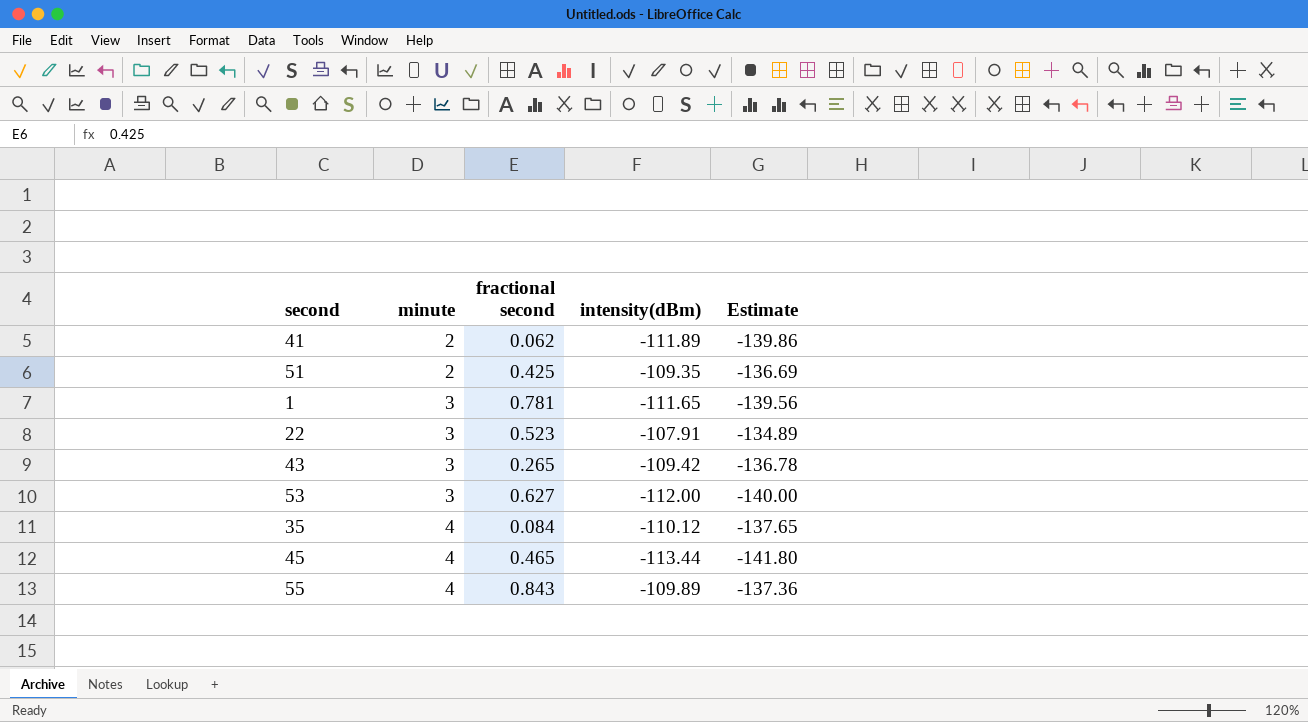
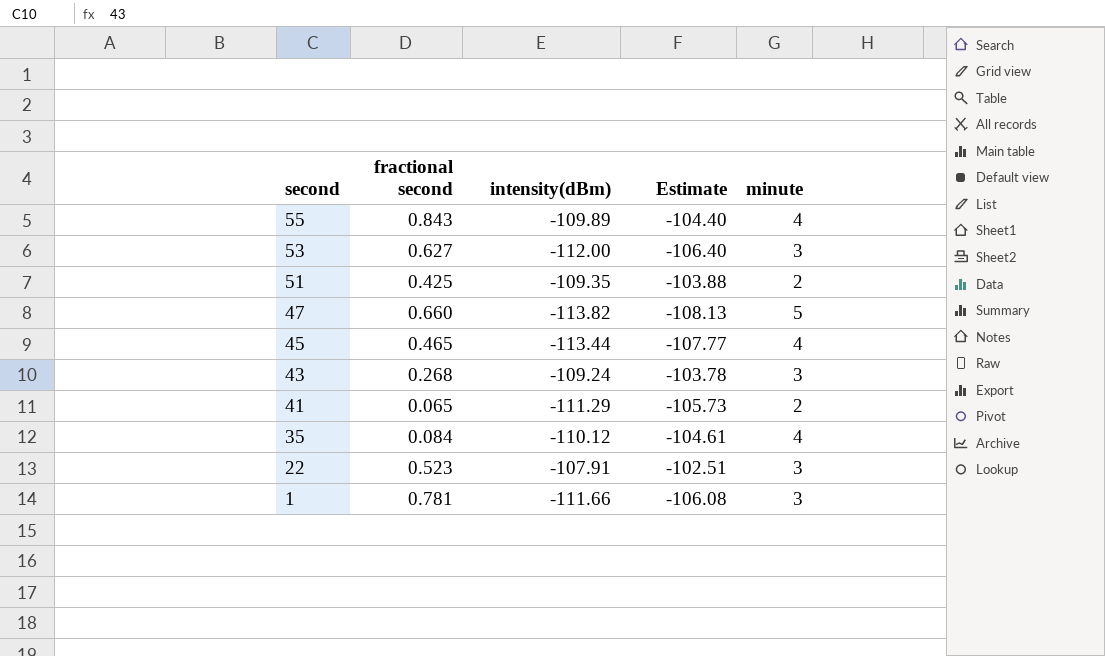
row order: minute ascending -> second descending
column Estimate | formula: [intensity(dBm)] * 1.25 -> [intensity(dBm)] * 0.95
column minute | position: 2 -> 5
row 47: none -> 0.660 | -113.82 | -108.13 | 5
43 | fractional second: 0.265 -> 0.268
43 | intensity(dBm): -109.42 -> -109.24
41 | fractional second: 0.062 -> 0.065
41 | intensity(dBm): -111.89 -> -111.29
1 | intensity(dBm): -111.65 -> -111.66

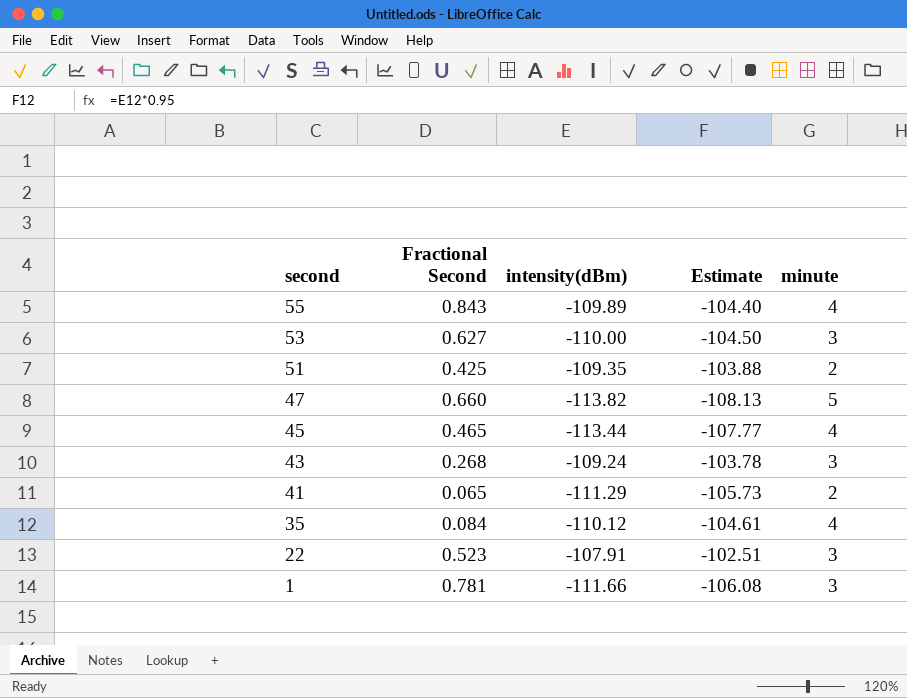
column name: fractional second -> Fractional Second
53 | intensity(dBm): -112.00 -> -110.00
53 | Estimate: -106.40 -> -104.50

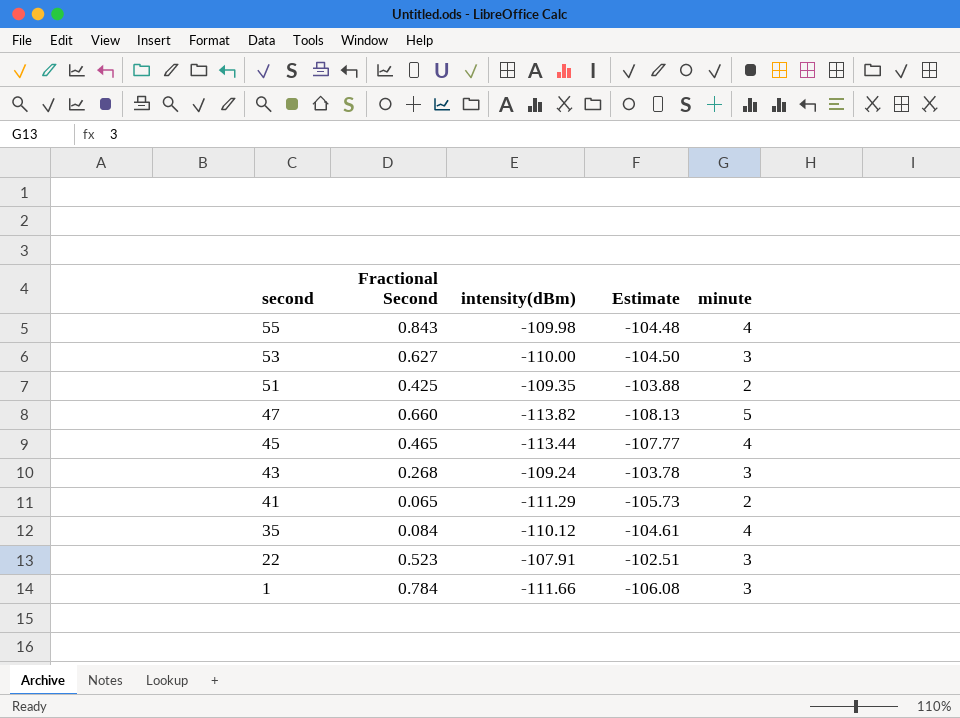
55 | intensity(dBm): -109.89 -> -109.98
55 | Estimate: -104.40 -> -104.48
1 | Fractional Second: 0.781 -> 0.784

